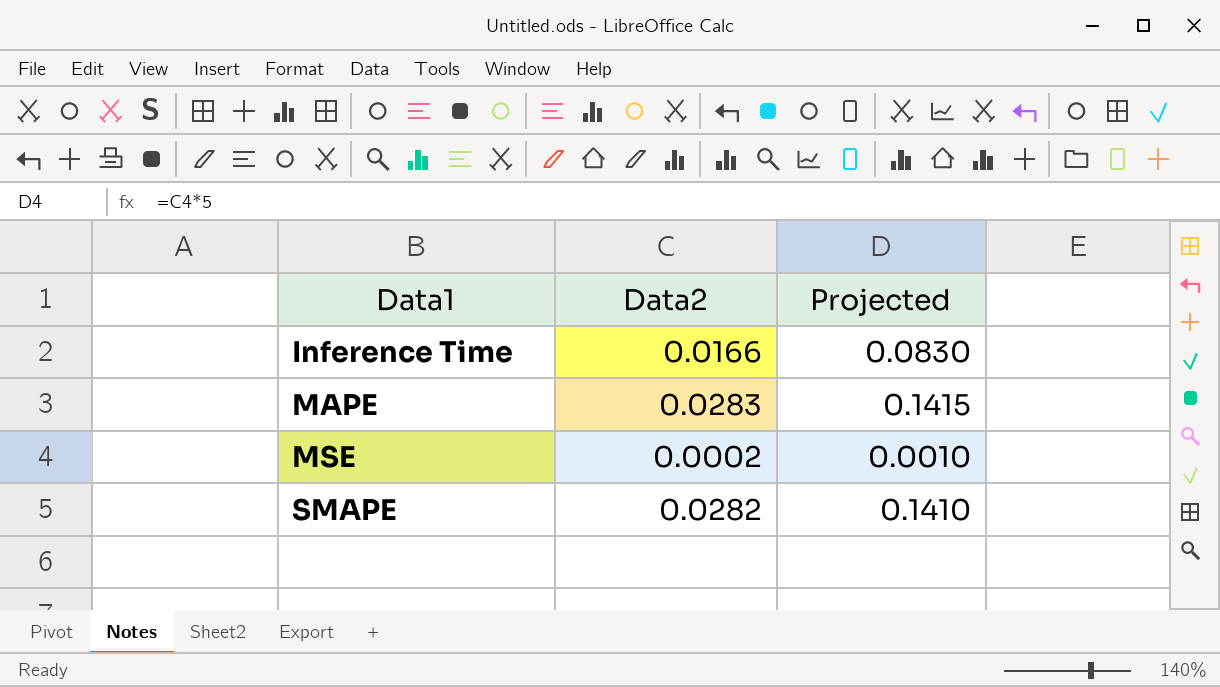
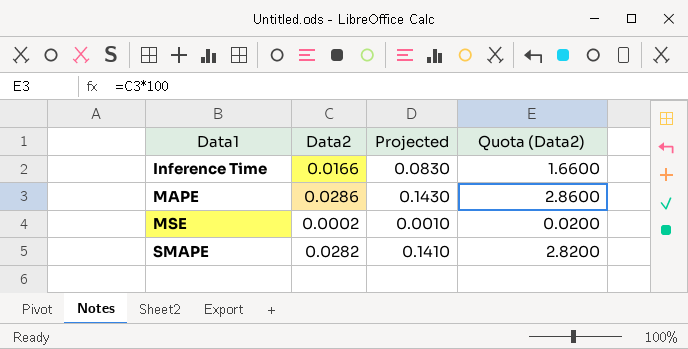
column Quota (Data2) | formula: none -> [Data2] * 100
MAPE | Data2: 0.0283 -> 0.0286
MAPE | Projected: 0.1415 -> 0.1430

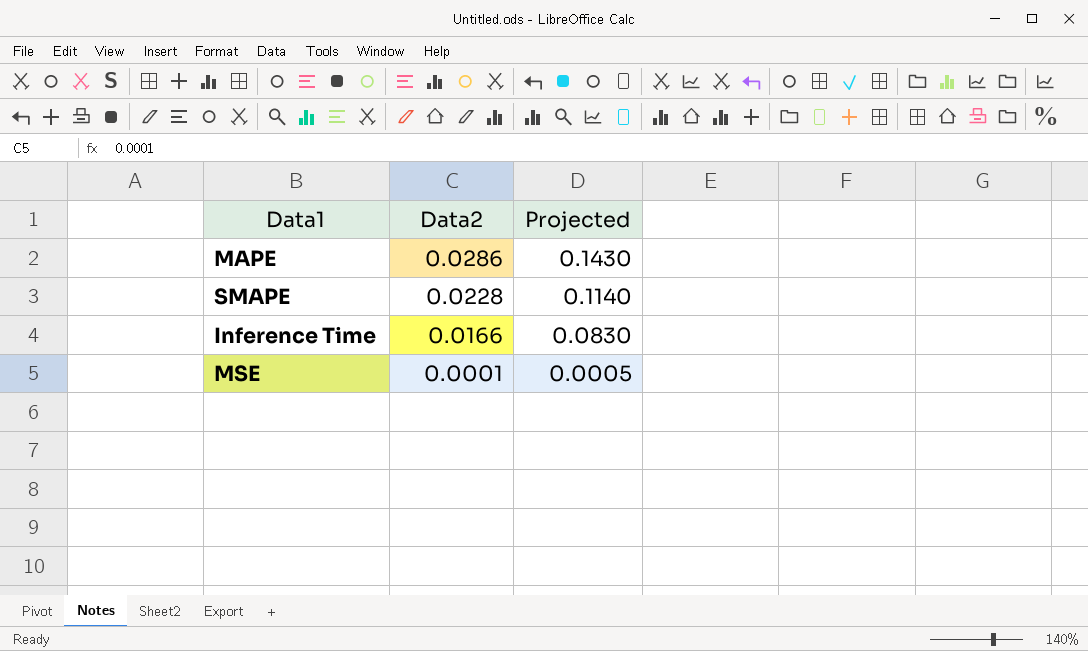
row order: Data1 ascending -> Data2 descending
column Quota (Data2) | formula: [Data2] * 100 -> none
SMAPE | Data2: 0.0282 -> 0.0228
SMAPE | Projected: 0.1410 -> 0.1140
MSE | Data2: 0.0002 -> 0.0001
MSE | Projected: 0.0010 -> 0.0005

